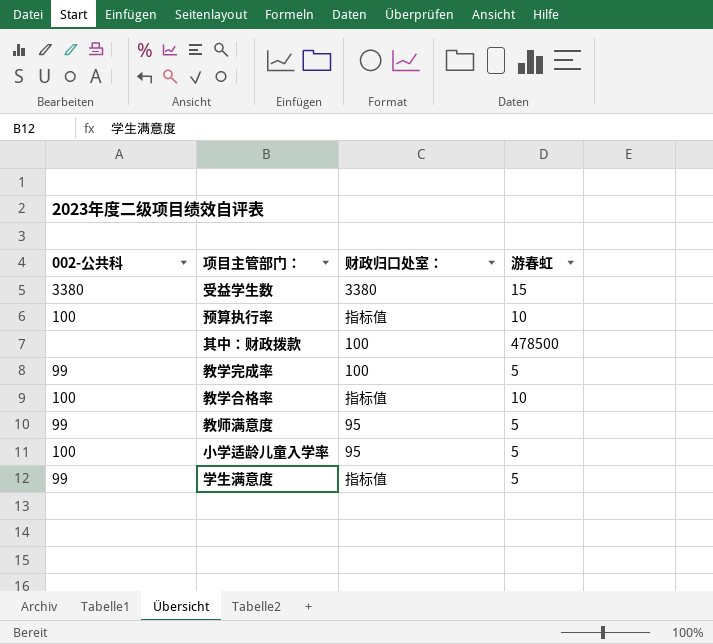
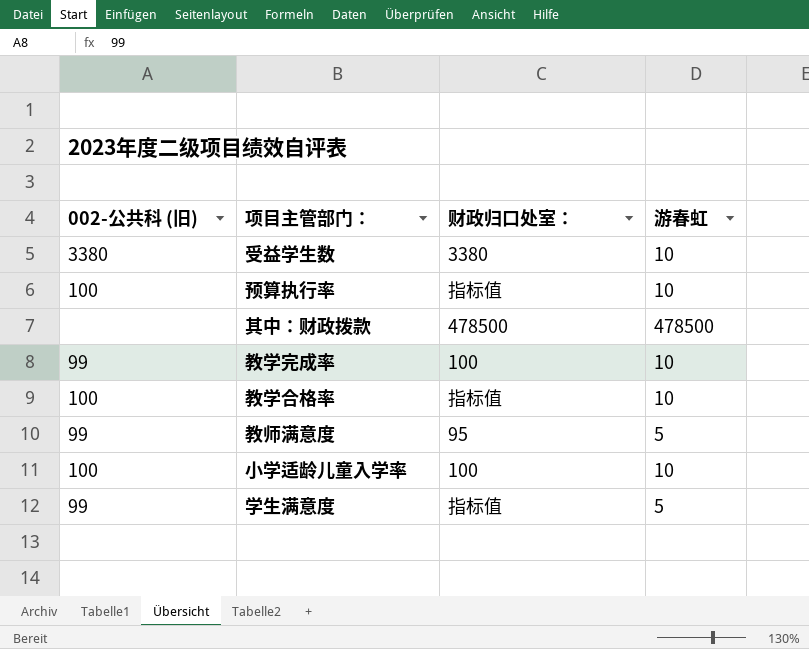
column name: 002-公共科 -> 002-公共科 (旧)
受益学生数 | 游春虹: 15 -> 10
其中：财政拨款 | 财政归口处室：: 100 -> 478500
教学完成率 | 游春虹: 5 -> 10
小学适龄儿童入学率 | 财政归口处室：: 95 -> 100
小学适龄儿童入学率 | 游春虹: 5 -> 10

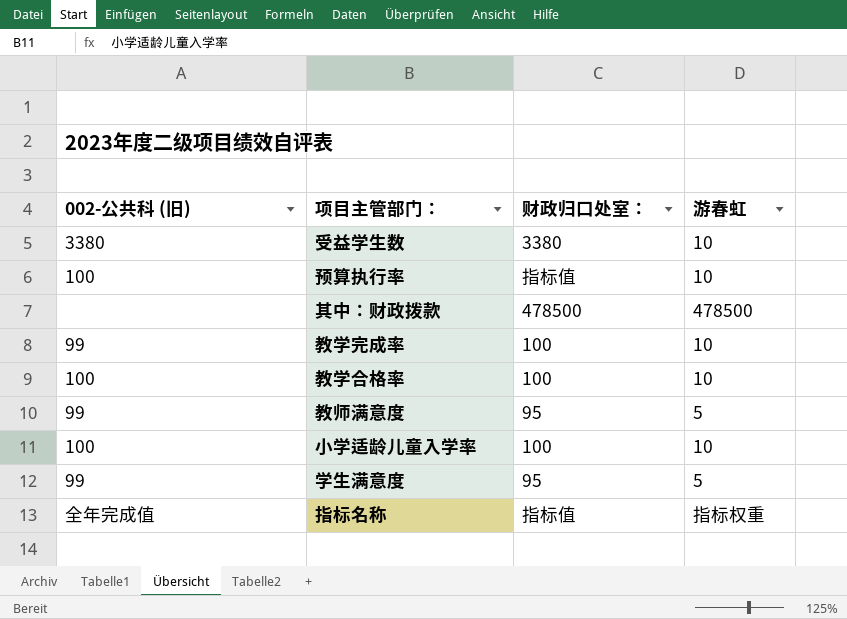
教学合格率 | 财政归口处室：: 指标值 -> 100
学生满意度 | 财政归口处室：: 指标值 -> 95
row 指标名称: none -> 全年完成值 | 指标值 | 指标权重

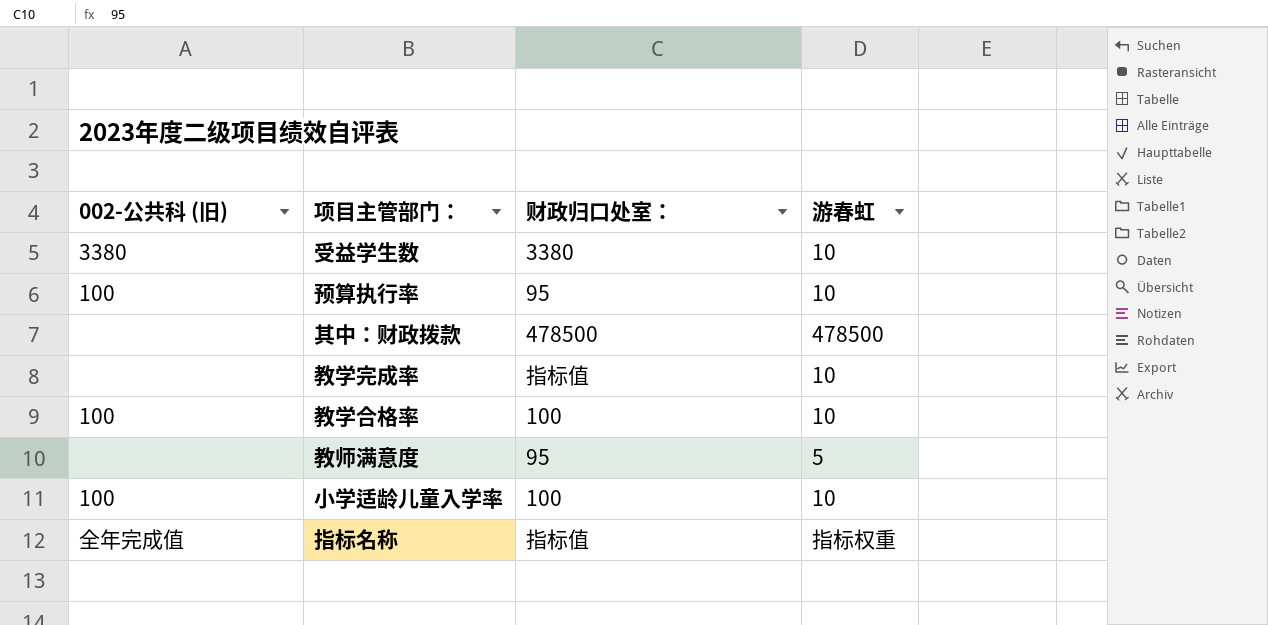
row 学生满意度: 99 | 95 | 5 -> none
预算执行率 | 财政归口处室：: 指标值 -> 95
教学完成率 | 002-公共科 (旧): 99 -> none
教学完成率 | 财政归口处室：: 100 -> 指标值
教师满意度 | 002-公共科 (旧): 99 -> none

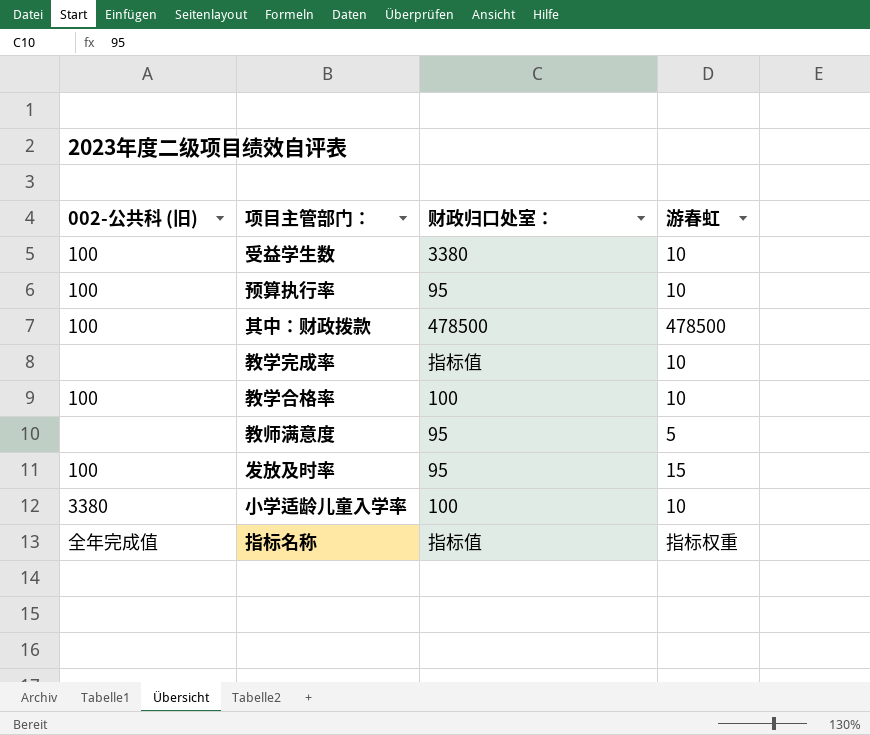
受益学生数 | 002-公共科 (旧): 3380 -> 100
其中：财政拨款 | 002-公共科 (旧): none -> 100
row 发放及时率: none -> 100 | 95 | 15
小学适龄儿童入学率 | 002-公共科 (旧): 100 -> 3380

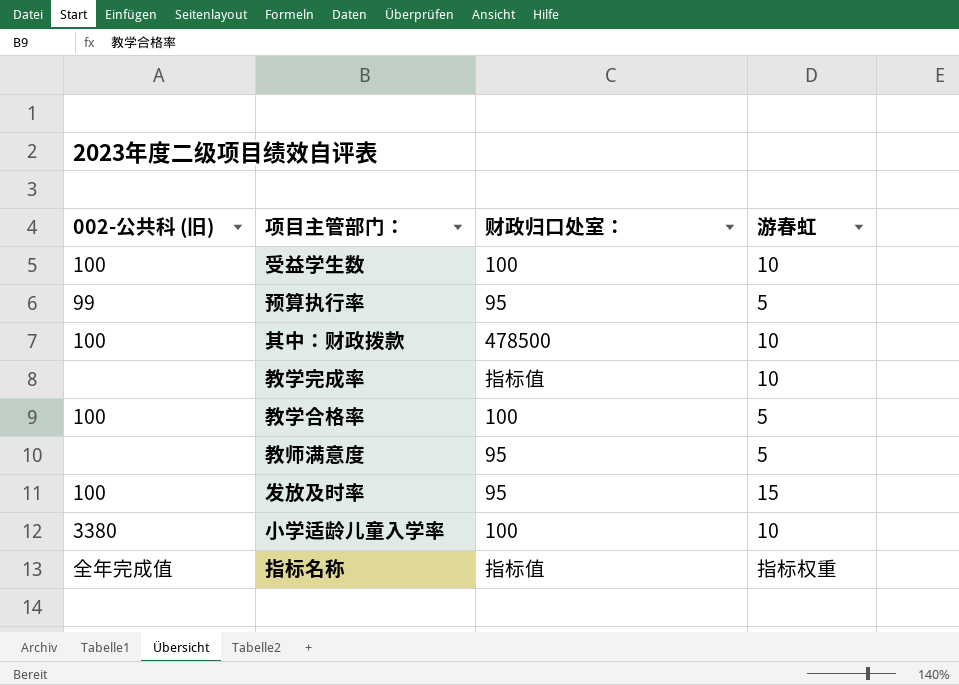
受益学生数 | 财政归口处室：: 3380 -> 100
预算执行率 | 002-公共科 (旧): 100 -> 99
预算执行率 | 游春虹: 10 -> 5
其中：财政拨款 | 游春虹: 478500 -> 10
教学合格率 | 游春虹: 10 -> 5

